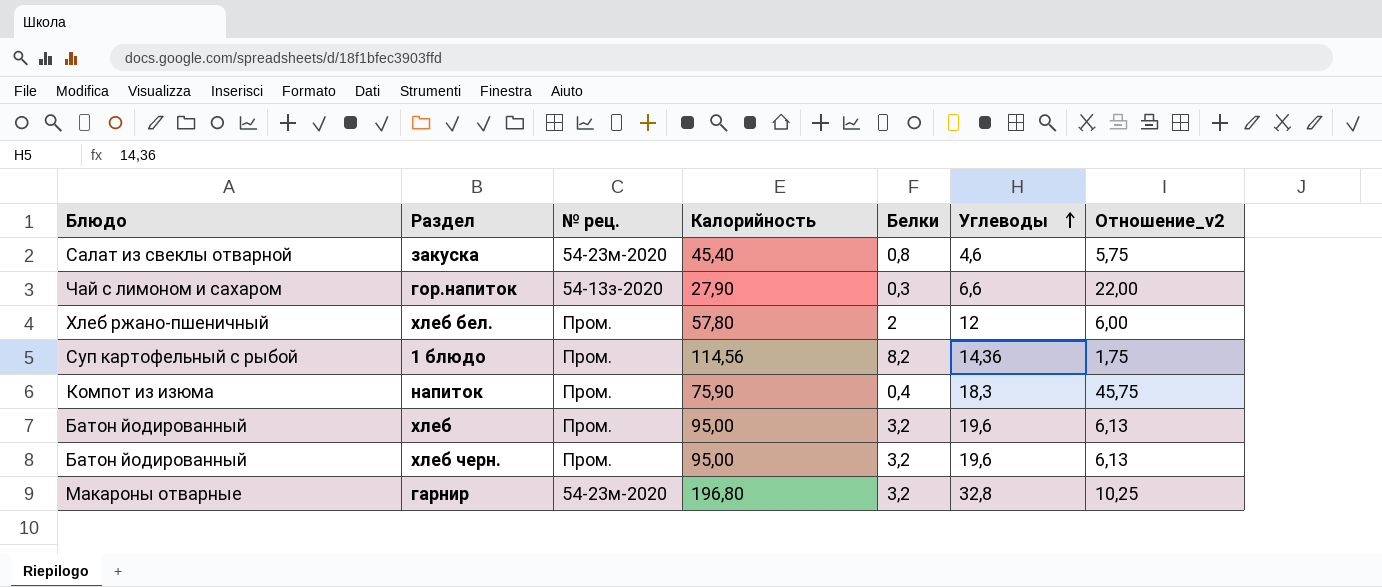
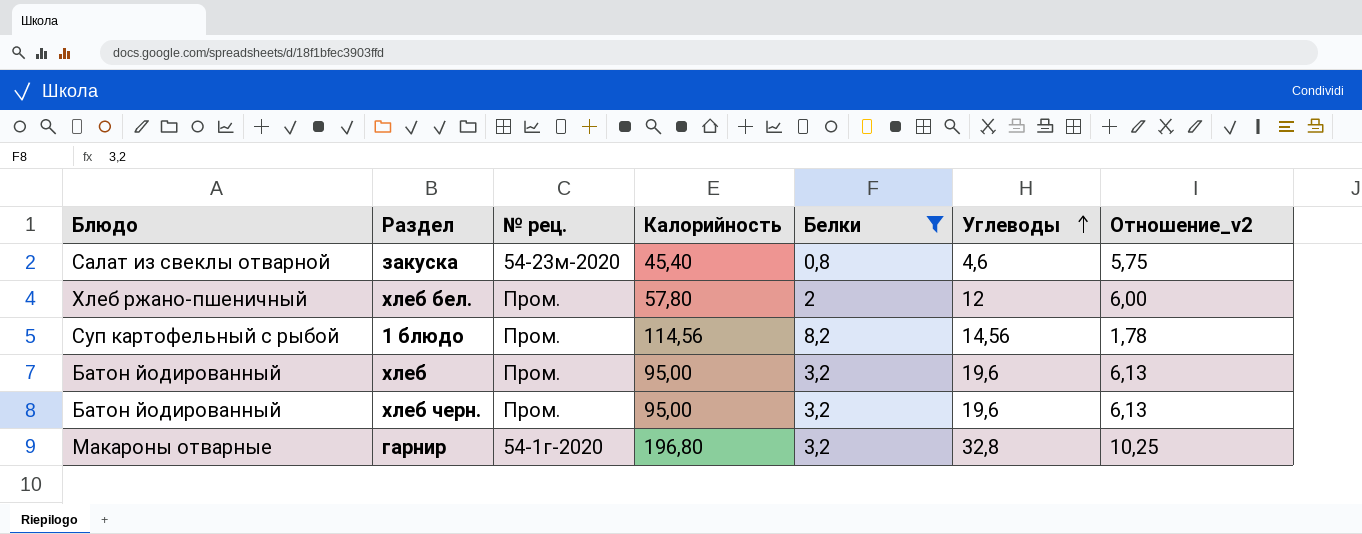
filter: none -> Белки >= 0,8
1 блюдо | Углеводы: 14,36 -> 14,56
1 блюдо | Отношение_v2: 1,75 -> 1,78
гарнир | № рец.: 54-23м-2020 -> 54-1г-2020

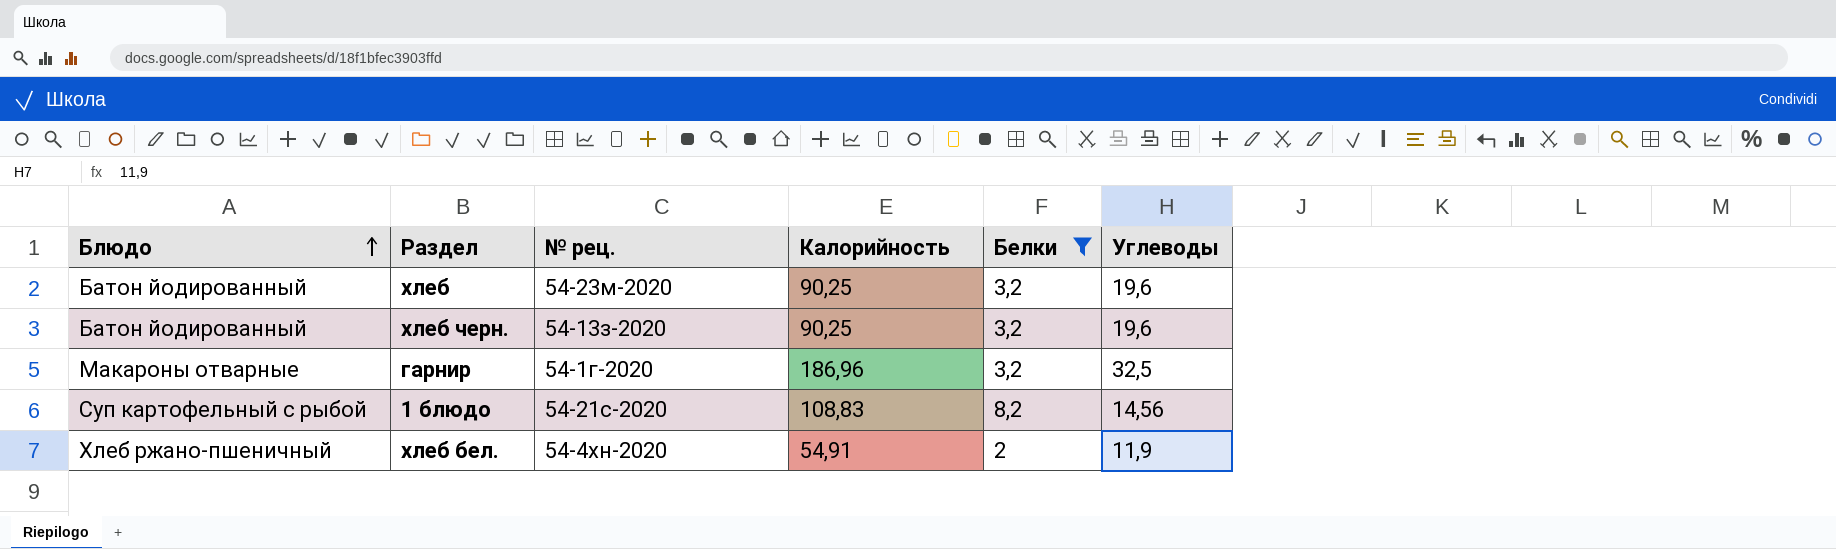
row order: Углеводы ascending -> Блюдо ascending
column Отношение_v2 | formula: [Углеводы] / [Белки] -> none
row закуска: Салат из свеклы отварной | 54-23м-2020 | 45,40 | 0,8 | 4,6 | 5,75 -> none
хлеб | № рец.: Пром. -> 54-23м-2020
хлеб | Калорийность: 95,00 -> 90,25
хлеб черн. | № рец.: Пром. -> 54-13з-2020
хлеб черн. | Калорийность: 95,00 -> 90,25
гарнир | Калорийность: 196,80 -> 186,96
гарнир | Углеводы: 32,8 -> 32,5
1 блюдо | № рец.: Пром. -> 54-21с-2020
1 блюдо | Калорийность: 114,56 -> 108,83
хлеб бел. | № рец.: Пром. -> 54-4хн-2020
хлеб бел. | Калорийность: 57,80 -> 54,91
хлеб бел. | Углеводы: 12 -> 11,9

